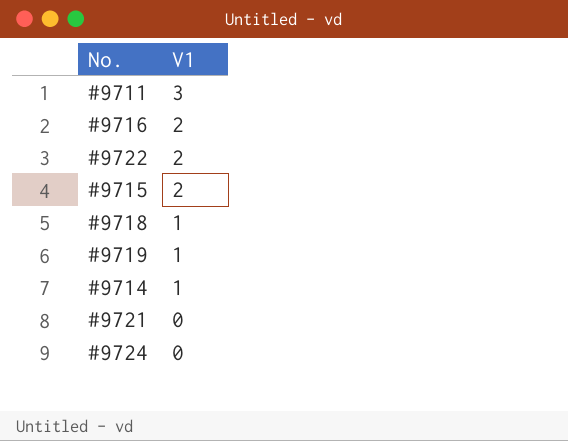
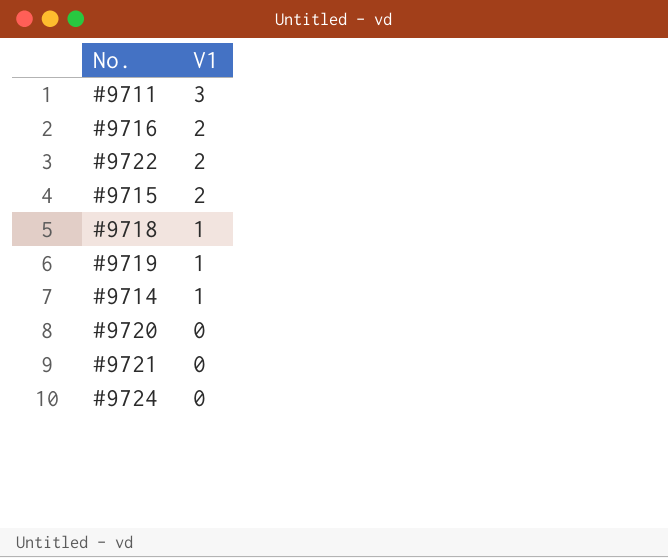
row #9720: none -> 0

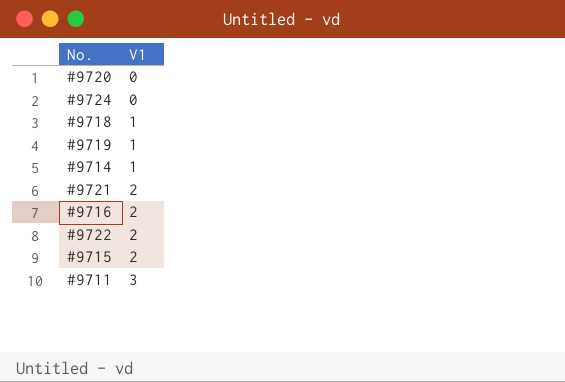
row order: V1 descending -> V1 ascending
#9721 | V1: 0 -> 2

